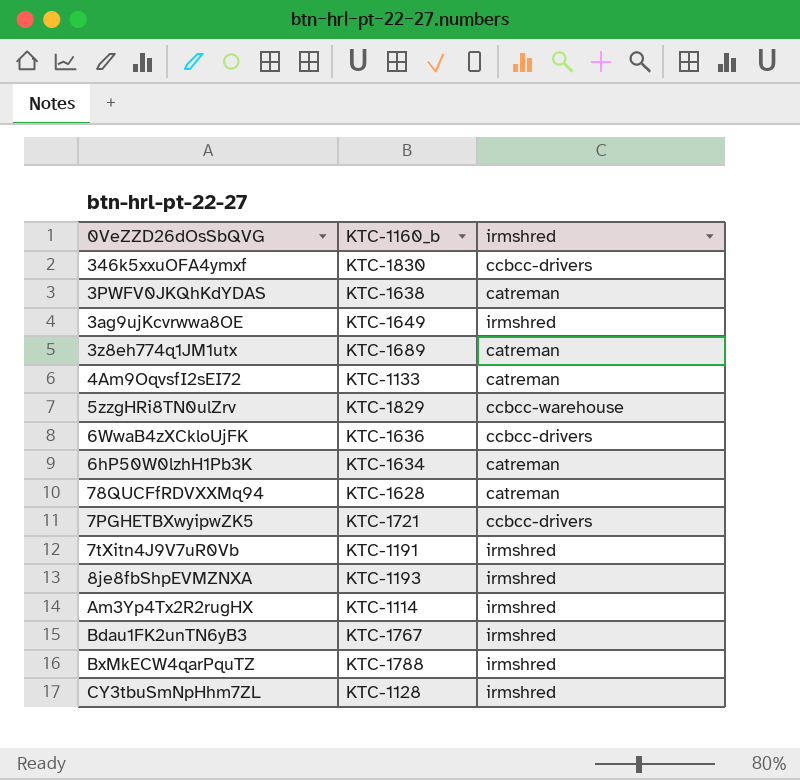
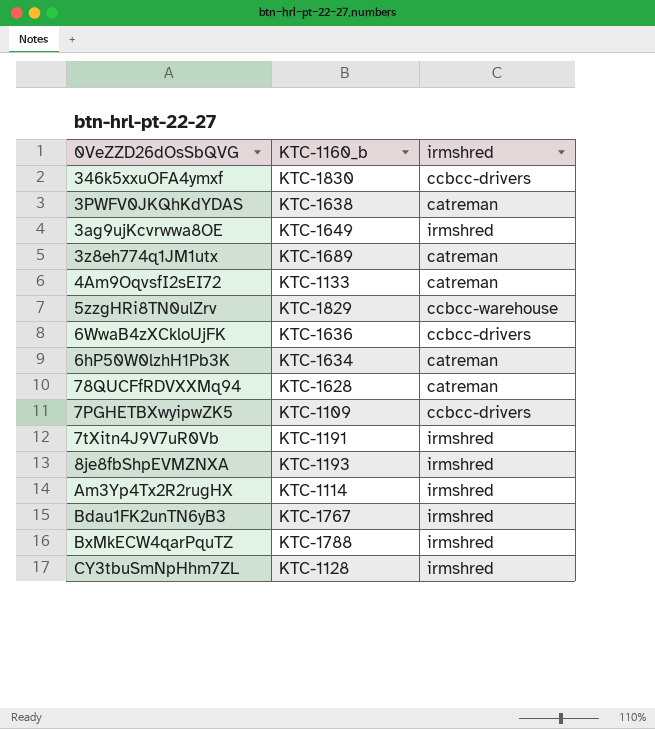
7PGHETBXwyipwZK5 | KTC-1160_b: KTC-1721 -> KTC-1109

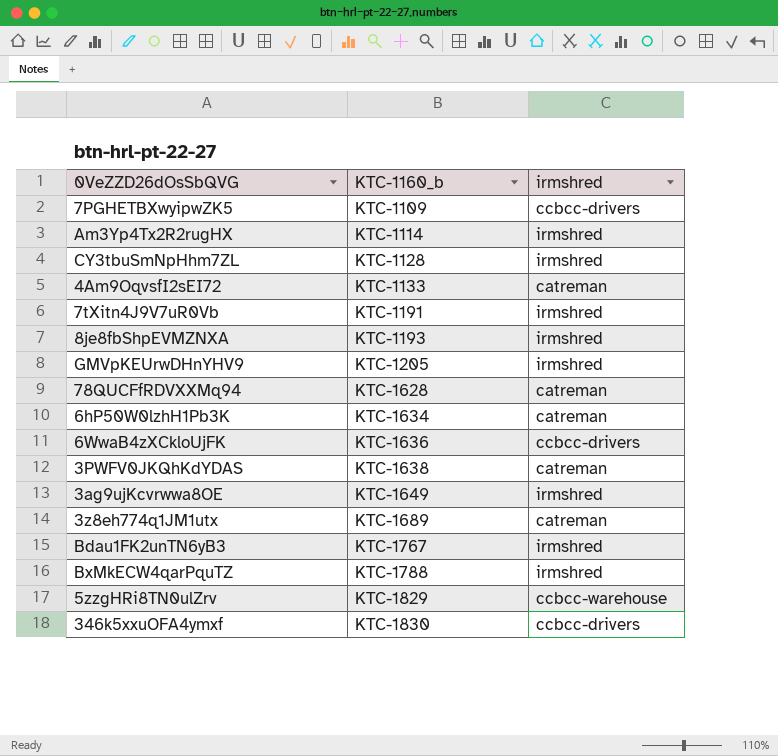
row order: none -> KTC-1160_b ascending
row GMVpKEUrwDHnYHV9: none -> KTC-1205 | irmshred

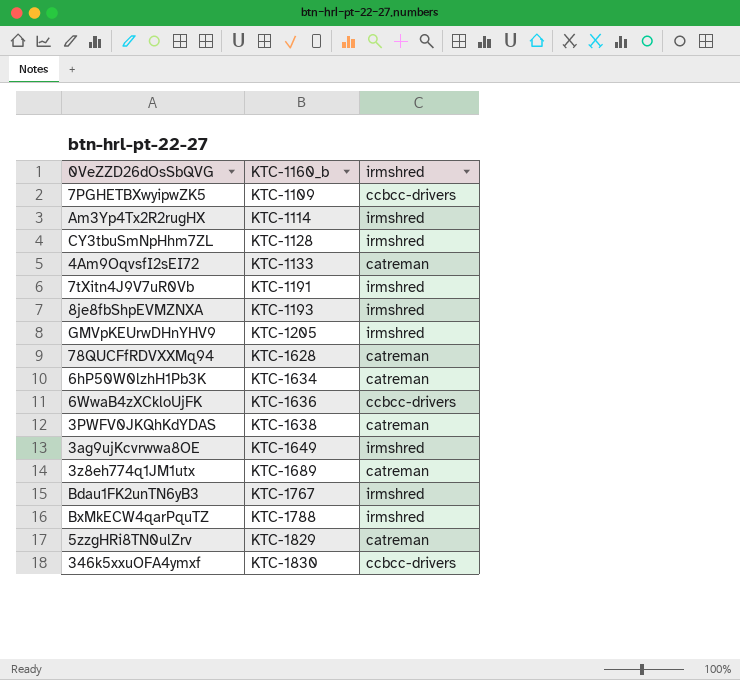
5zzgHRi8TN0ulZrv | irmshred: ccbcc-warehouse -> catreman

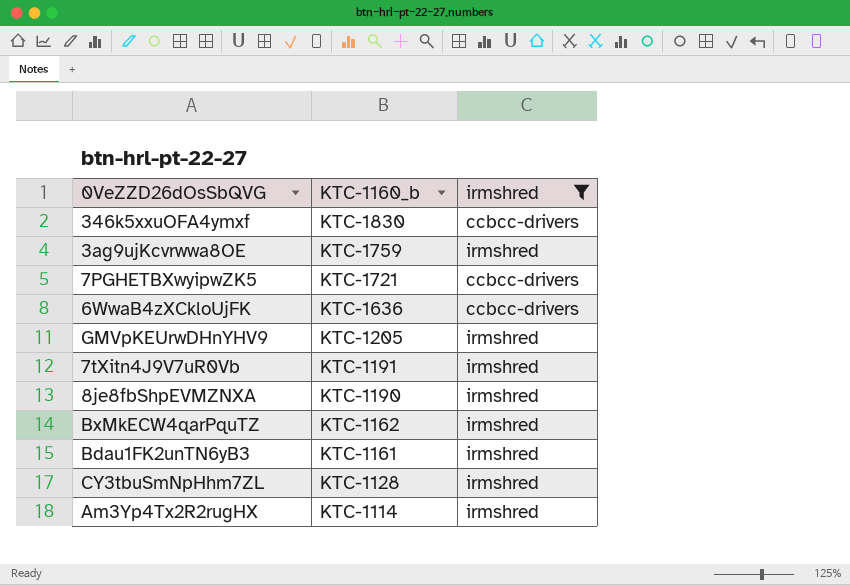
filter: none -> irmshred != catreman
row order: KTC-1160_b ascending -> KTC-1160_b descending
3ag9ujKcvrwwa8OE | KTC-1160_b: KTC-1649 -> KTC-1759
7PGHETBXwyipwZK5 | KTC-1160_b: KTC-1109 -> KTC-1721
8je8fbShpEVMZNXA | KTC-1160_b: KTC-1193 -> KTC-1190
BxMkECW4qarPquTZ | KTC-1160_b: KTC-1788 -> KTC-1162
Bdau1FK2unTN6yB3 | KTC-1160_b: KTC-1767 -> KTC-1161

